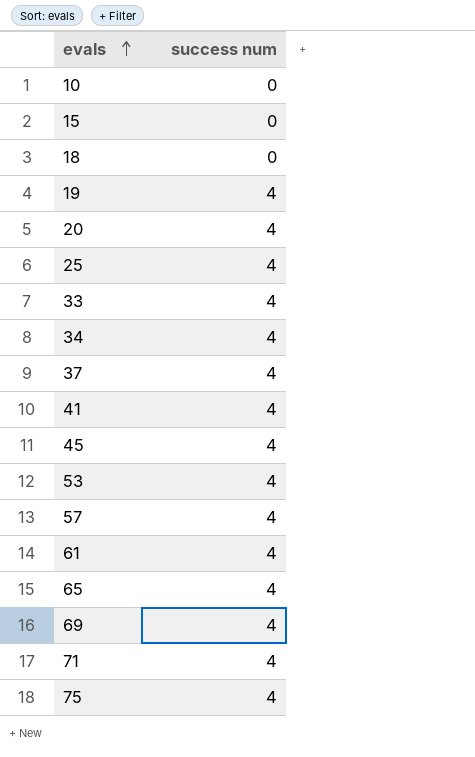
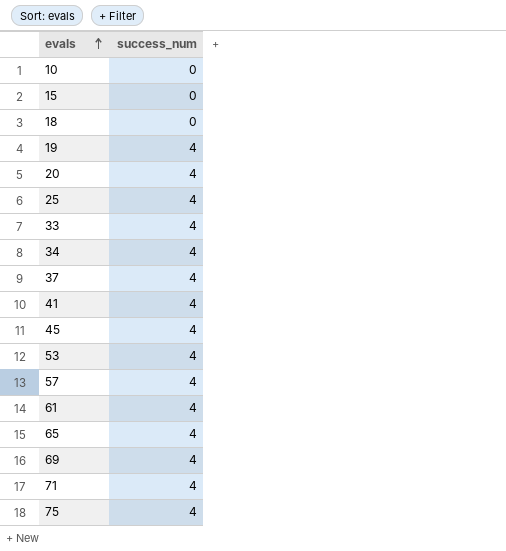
column name: success num -> success_num

